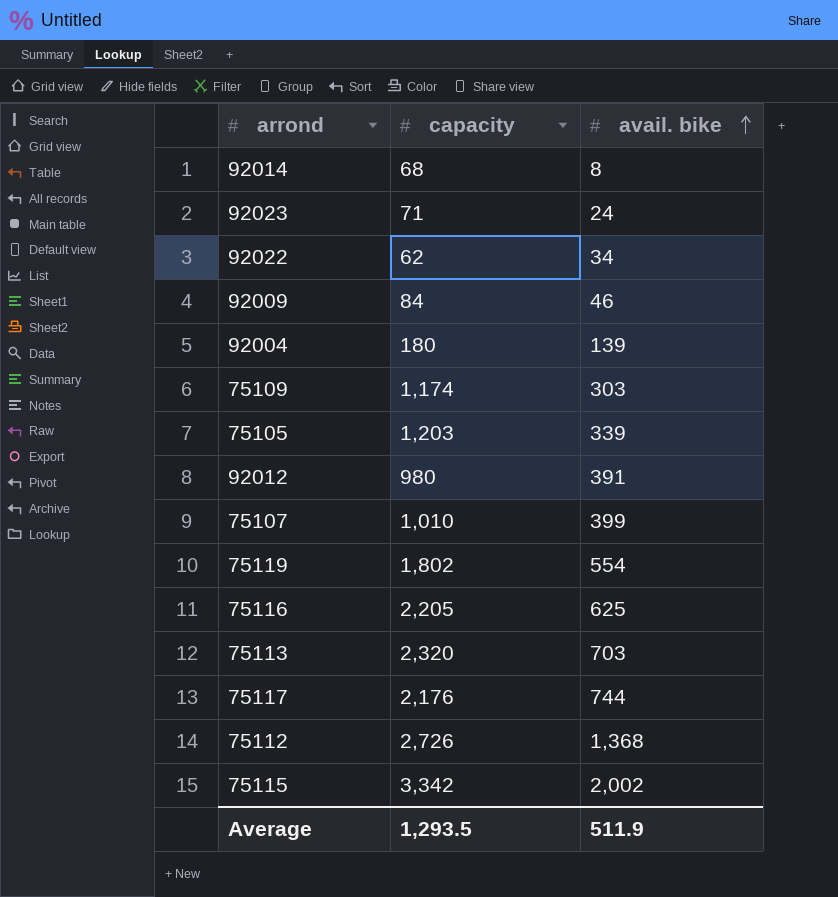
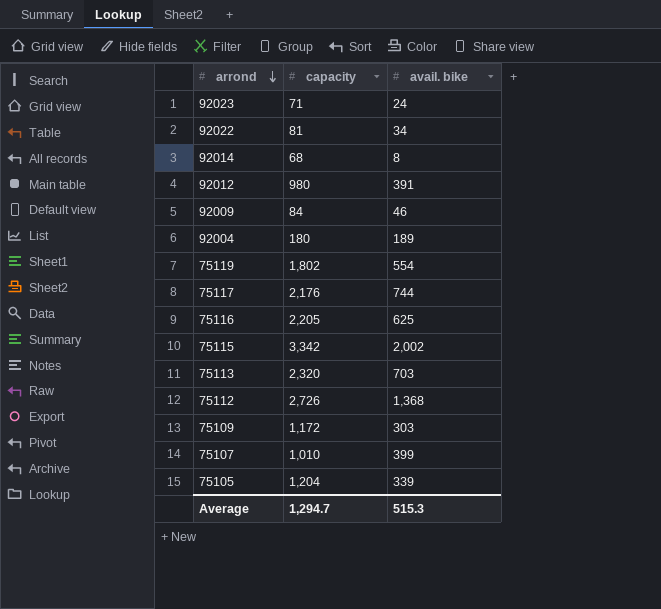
row order: avail. bike ascending -> arrond descending
92022 | capacity: 62 -> 81
92004 | avail. bike: 139 -> 189
75109 | capacity: 1,174 -> 1,172
75105 | capacity: 1,203 -> 1,204
Average | capacity: 1,293.5 -> 1,294.7
Average | avail. bike: 511.9 -> 515.3

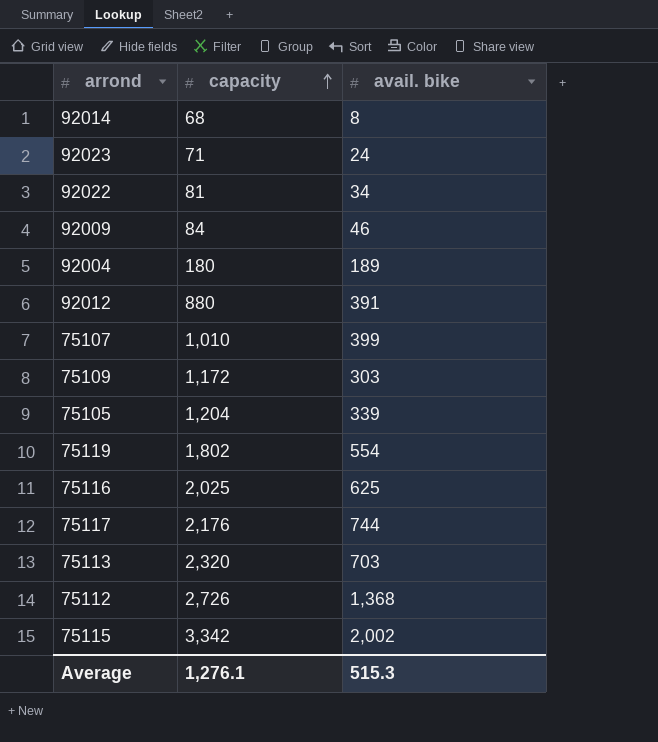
row order: arrond descending -> capacity ascending
92012 | capacity: 980 -> 880
75116 | capacity: 2,205 -> 2,025
Average | capacity: 1,294.7 -> 1,276.1

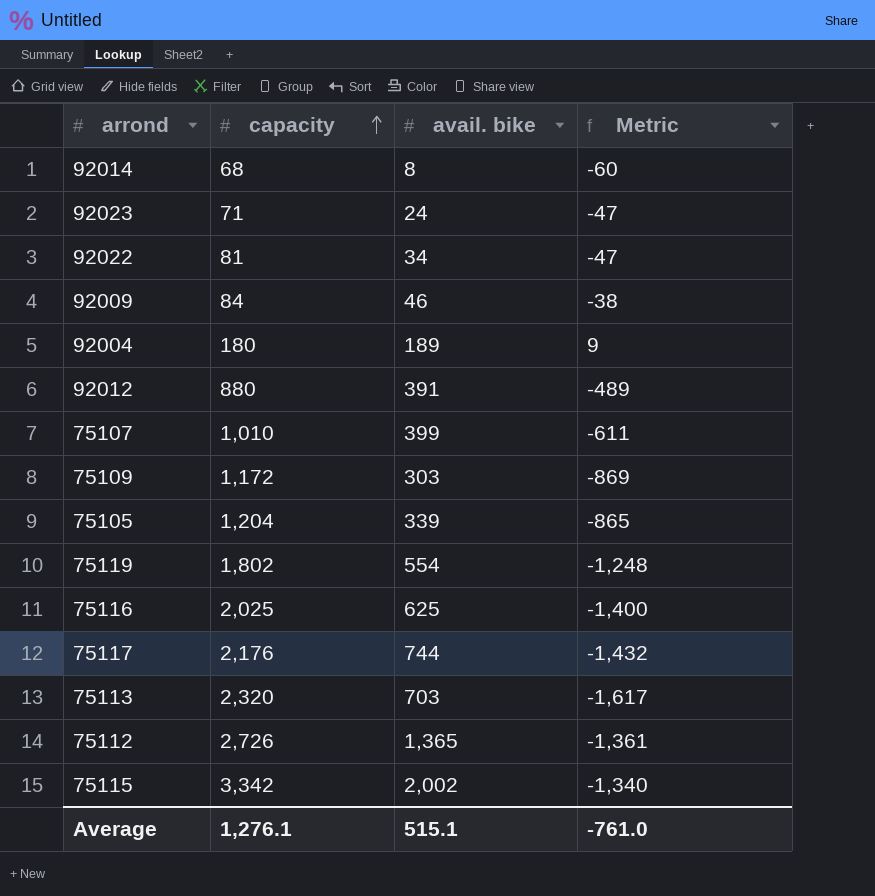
column Metric | formula: none -> [avail. bike] - [capacity]
75112 | avail. bike: 1,368 -> 1,365
Average | avail. bike: 515.3 -> 515.1

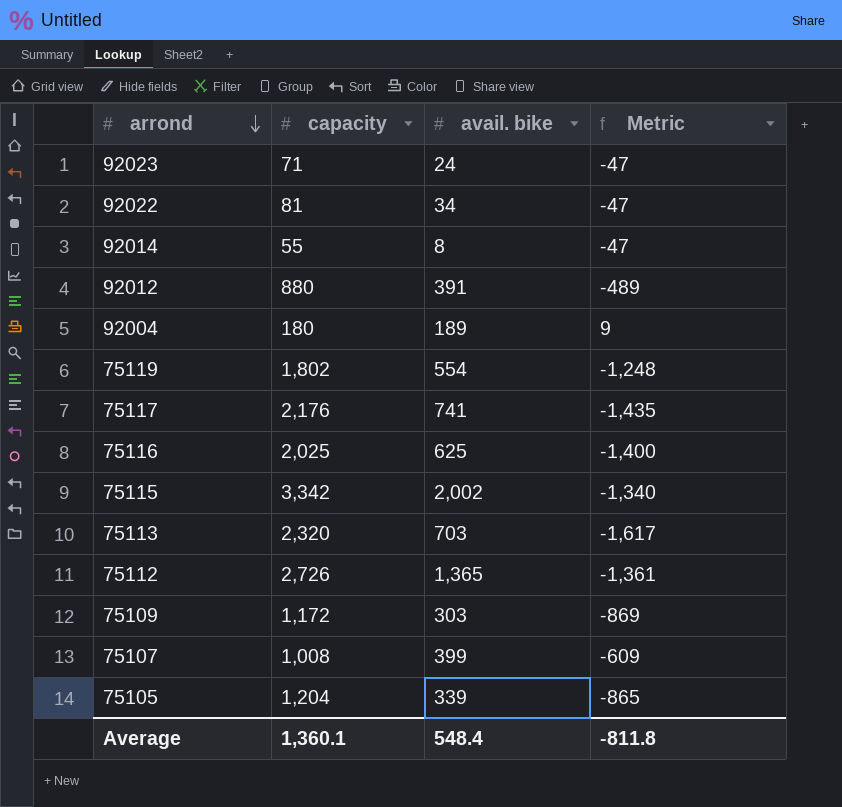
row order: capacity ascending -> arrond descending
row 92009: 84 | 46 | -38 -> none
92014 | capacity: 68 -> 55
92014 | Metric: -60 -> -47
75117 | avail. bike: 744 -> 741
75117 | Metric: -1,432 -> -1,435
75107 | capacity: 1,010 -> 1,008
75107 | Metric: -611 -> -609
Average | capacity: 1,276.1 -> 1,360.1
Average | avail. bike: 515.1 -> 548.4
Average | Metric: -761.0 -> -811.8

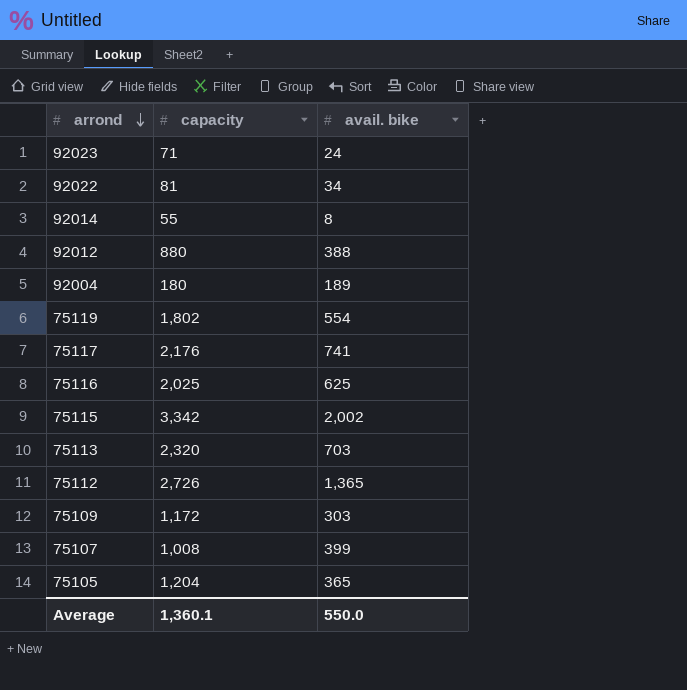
column Metric | formula: [avail. bike] - [capacity] -> none
92012 | avail. bike: 391 -> 388
75105 | avail. bike: 339 -> 365
Average | avail. bike: 548.4 -> 550.0

